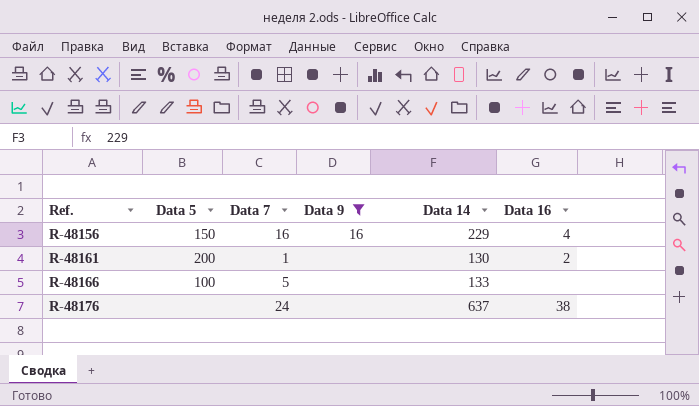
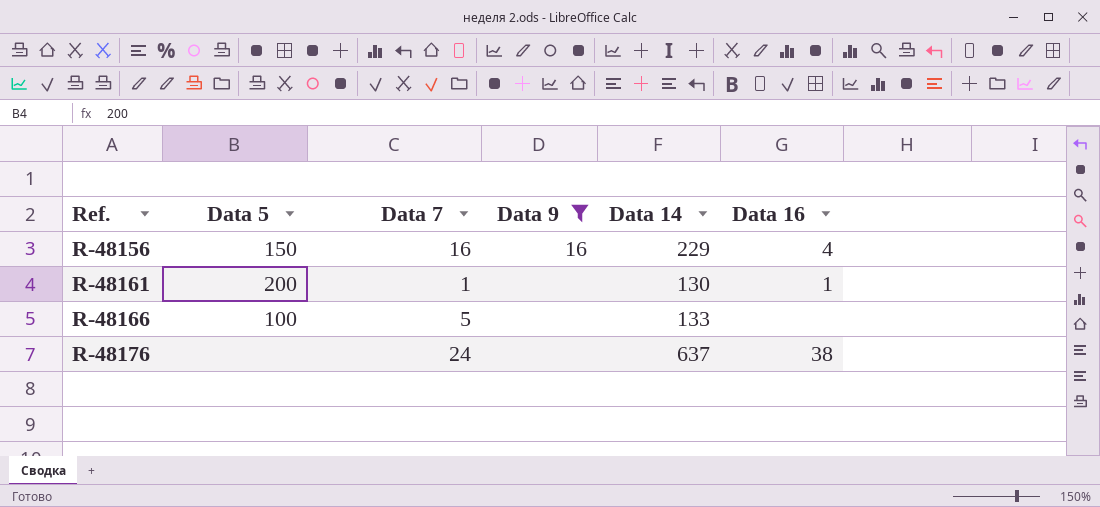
R-48161 | Data 16: 2 -> 1

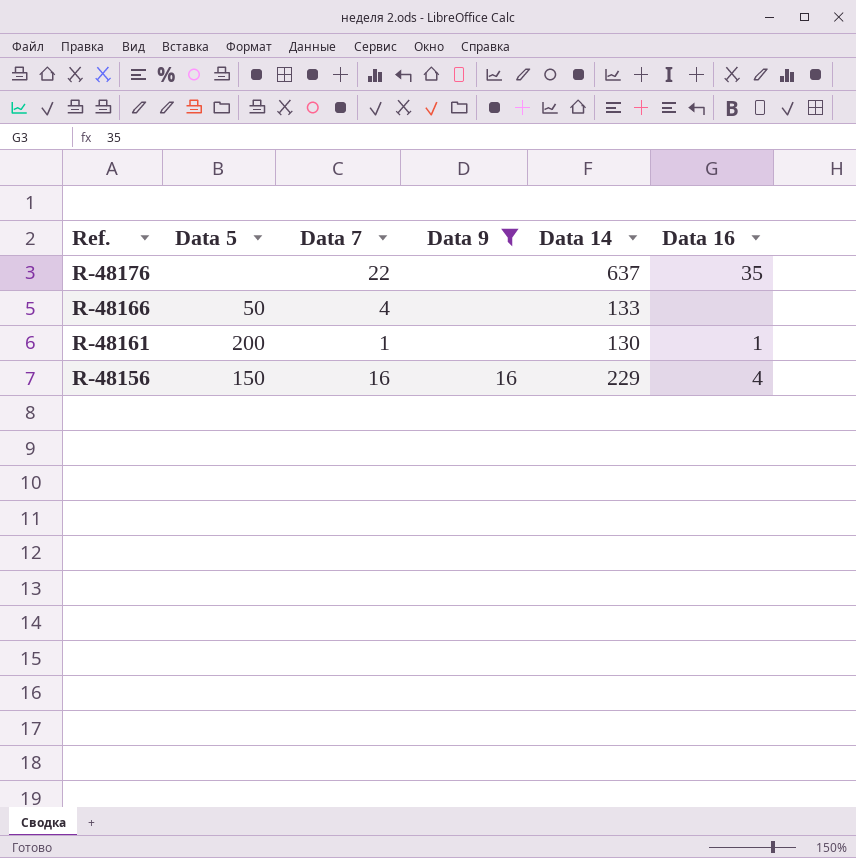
row order: Ref. ascending -> Ref. descending
R-48176 | Data 7: 24 -> 22
R-48176 | Data 16: 38 -> 35
R-48166 | Data 5: 100 -> 50
R-48166 | Data 7: 5 -> 4

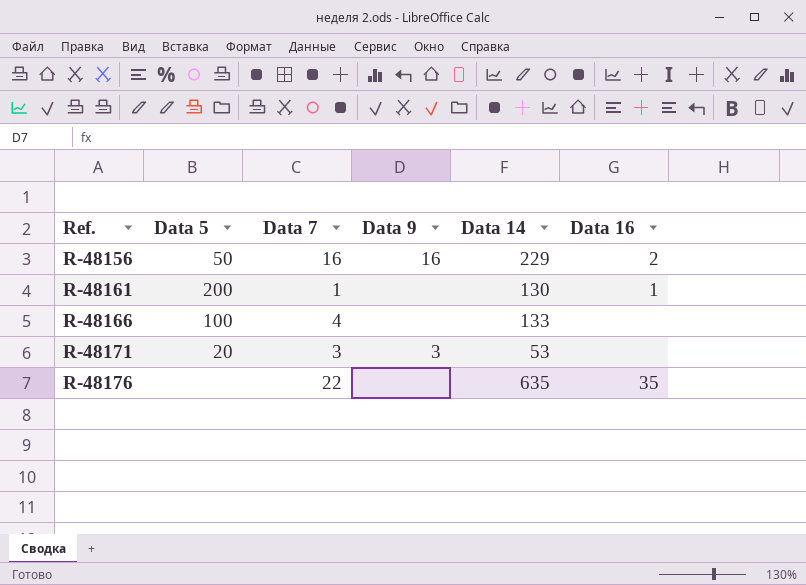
filter: Data 9 != 3 -> none
row order: Ref. descending -> Ref. ascending
R-48156 | Data 5: 150 -> 50
R-48156 | Data 16: 4 -> 2
R-48166 | Data 5: 50 -> 100
R-48176 | Data 14: 637 -> 635

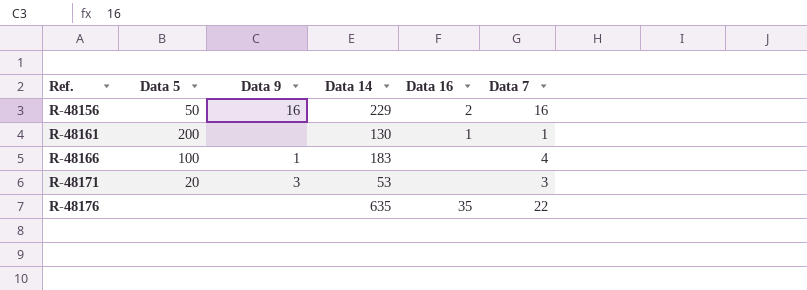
column Data 7 | position: 3 -> 6
R-48166 | Data 9: none -> 1
R-48166 | Data 14: 133 -> 183

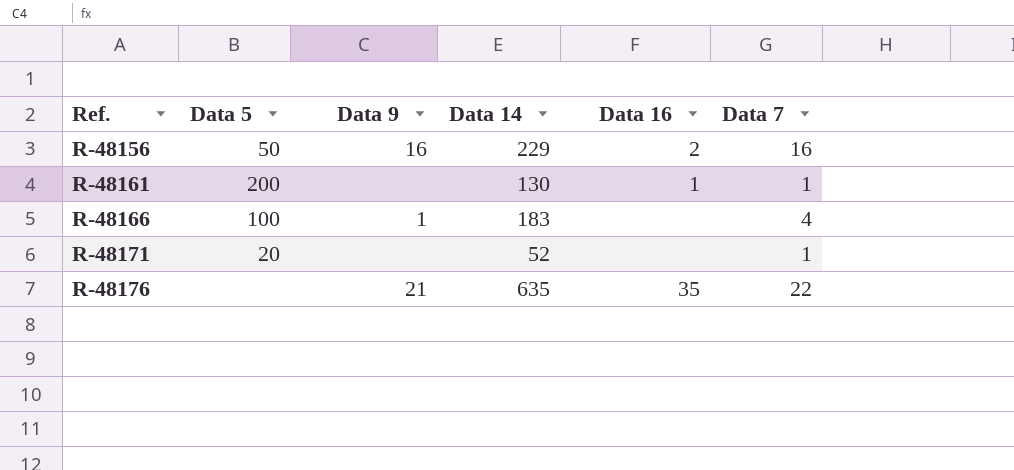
R-48171 | Data 9: 3 -> none
R-48171 | Data 14: 53 -> 52
R-48171 | Data 7: 3 -> 1
R-48176 | Data 9: none -> 21

